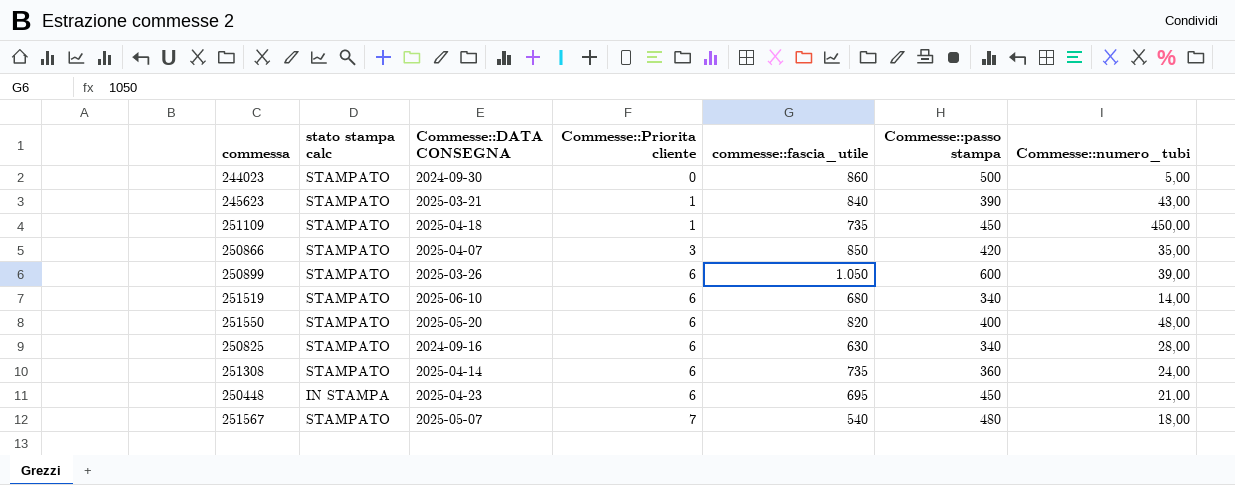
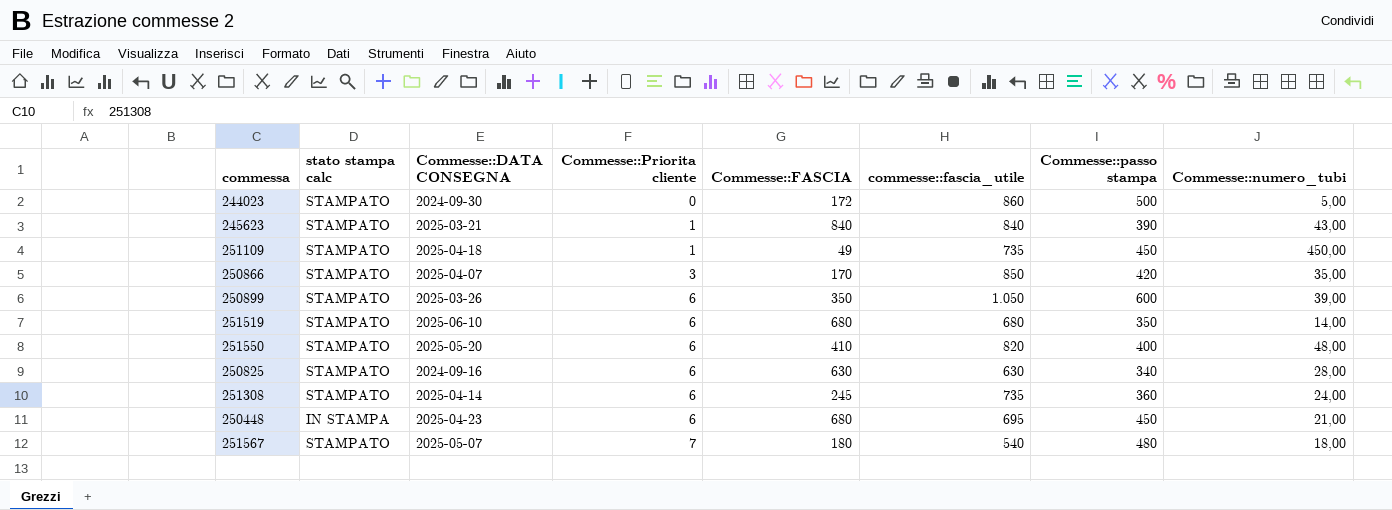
column Commesse::FASCIA | position: none -> 5
251519 | Commesse::passo stampa: 340 -> 350

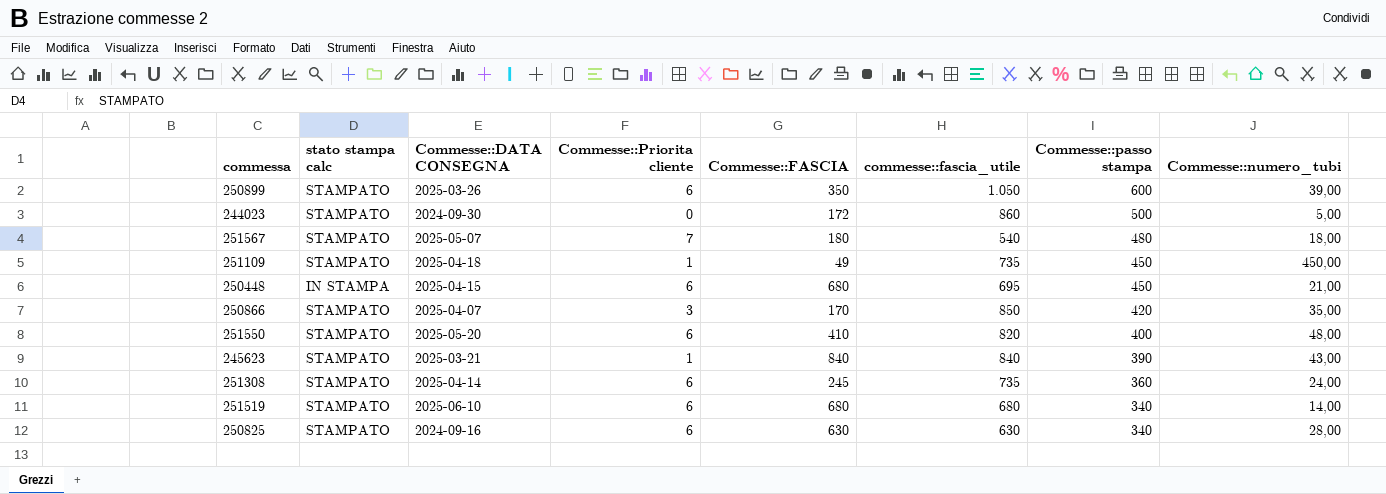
row order: Commesse::Priorita cliente ascending -> Commesse::passo stampa descending
250448 | Commesse::DATA CONSEGNA: 2025-04-23 -> 2025-04-15
251519 | Commesse::passo stampa: 350 -> 340

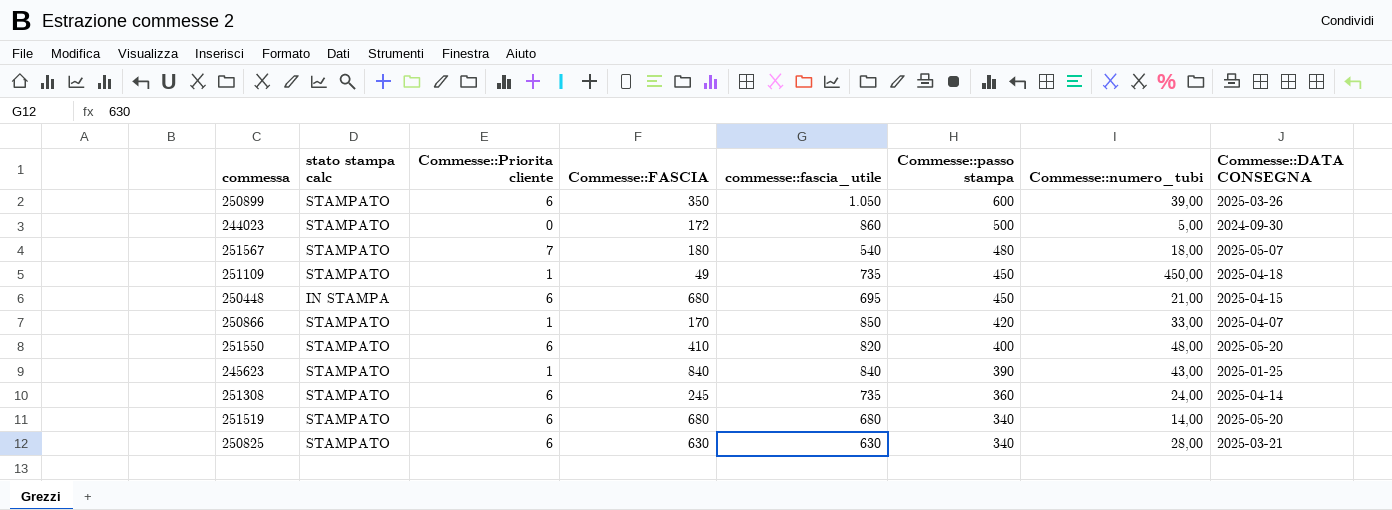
column Commesse::DATA CONSEGNA | position: 3 -> 8
250866 | Commesse::Priorita cliente: 3 -> 1
250866 | Commesse::numero_tubi: 35,00 -> 33,00
245623 | Commesse::DATA CONSEGNA: 2025-03-21 -> 2025-01-25
251519 | Commesse::DATA CONSEGNA: 2025-06-10 -> 2025-05-20
250825 | Commesse::DATA CONSEGNA: 2024-09-16 -> 2025-03-21

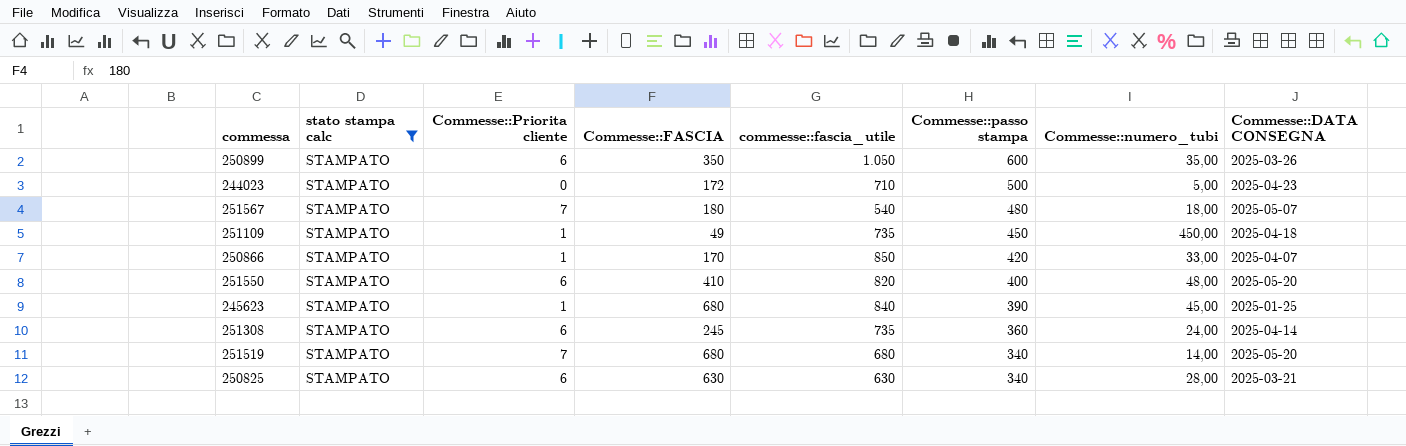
filter: none -> stato stampa calc = STAMPATO
250899 | Commesse::numero_tubi: 39,00 -> 35,00
244023 | commesse::fascia_utile: 860 -> 710
244023 | Commesse::DATA CONSEGNA: 2024-09-30 -> 2025-04-23
245623 | Commesse::FASCIA: 840 -> 680
245623 | Commesse::numero_tubi: 43,00 -> 45,00
251519 | Commesse::Priorita cliente: 6 -> 7

